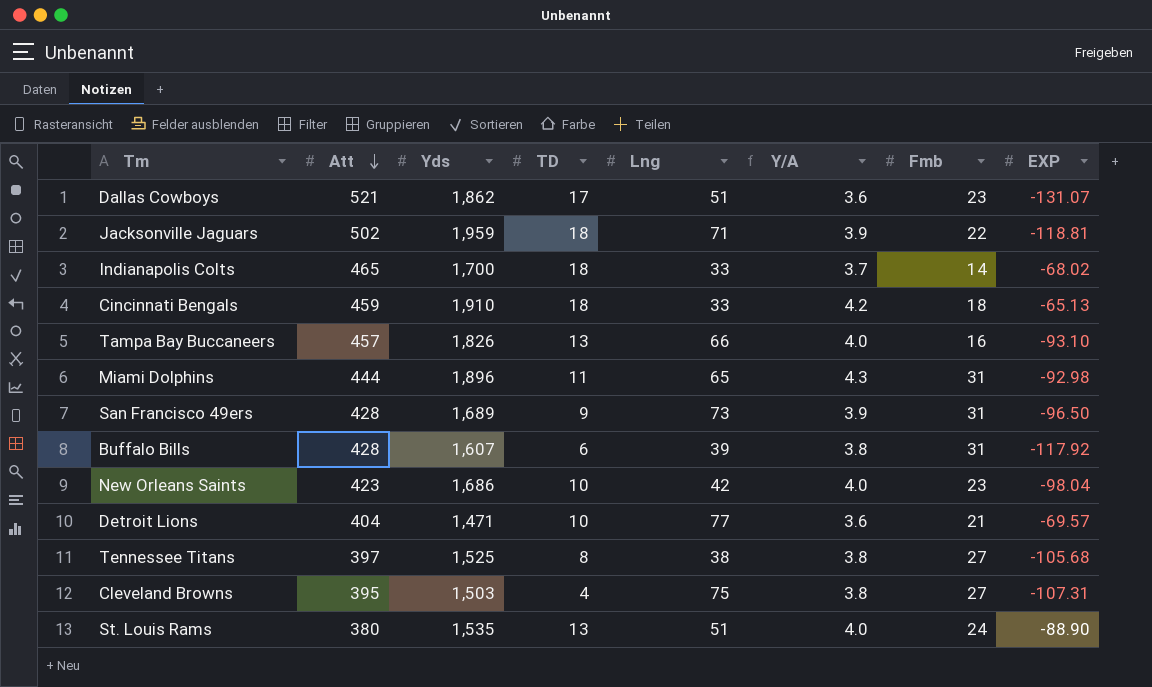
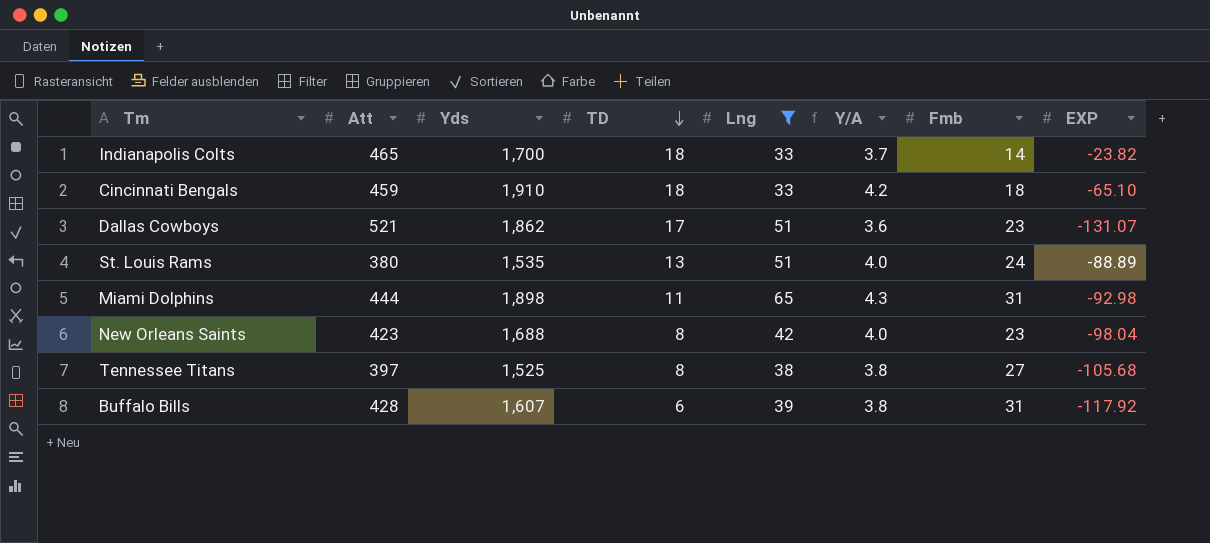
filter: none -> Lng <= 65
row order: Att descending -> TD descending
Indianapolis Colts | EXP: -68.02 -> -23.82
Cincinnati Bengals | EXP: -65.13 -> -65.10
St. Louis Rams | EXP: -88.90 -> -88.89
Miami Dolphins | Yds: 1,896 -> 1,898
New Orleans Saints | Yds: 1,686 -> 1,688
New Orleans Saints | TD: 10 -> 8

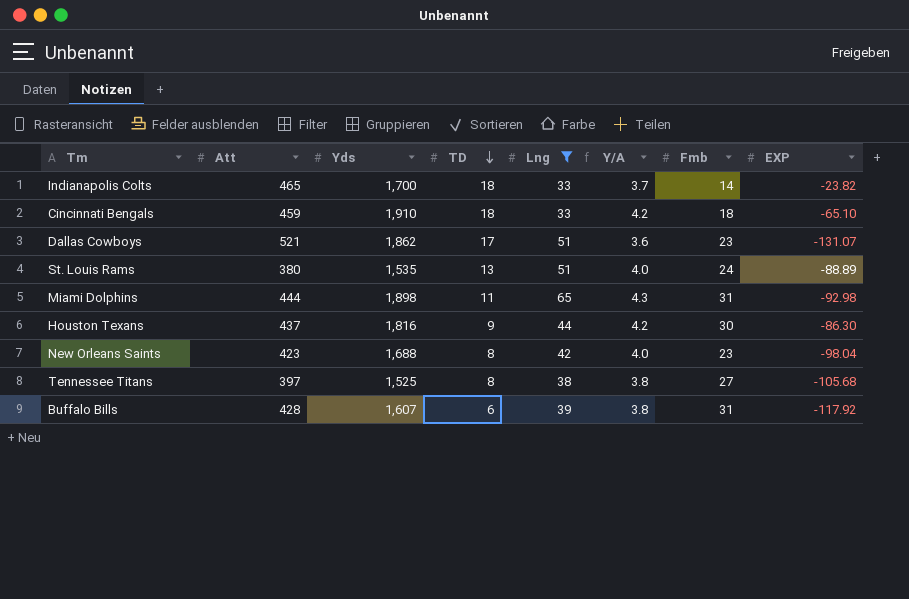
row Houston Texans: none -> 437 | 1,816 | 9 | 44 | 4.2 | 30 | -86.30

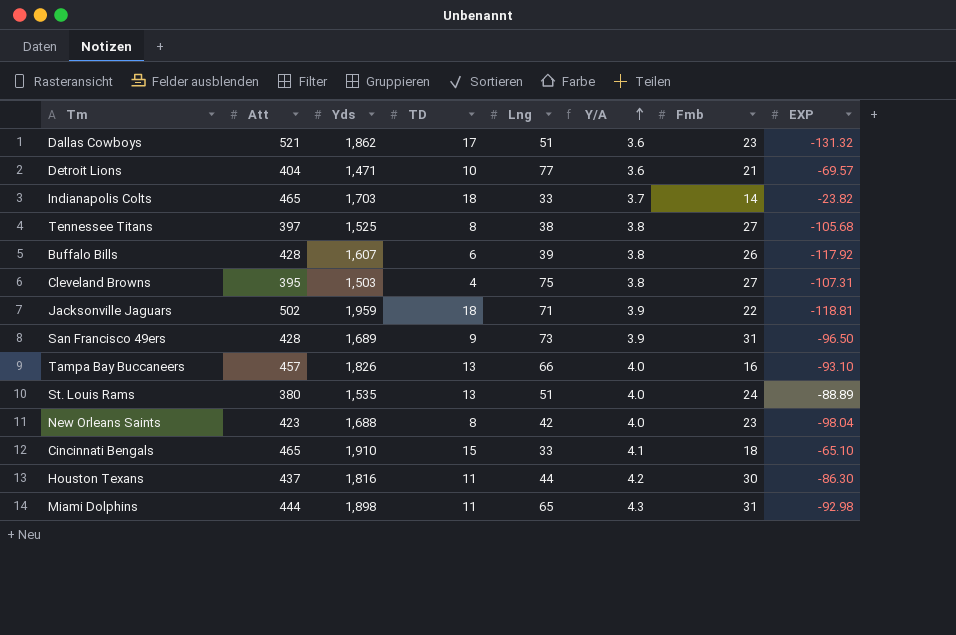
filter: Lng <= 65 -> none
row order: TD descending -> Y/A ascending
Dallas Cowboys | EXP: -131.07 -> -131.32
Indianapolis Colts | Yds: 1,700 -> 1,703
Buffalo Bills | Fmb: 31 -> 26
Cincinnati Bengals | Att: 459 -> 465
Cincinnati Bengals | TD: 18 -> 15
Cincinnati Bengals | Y/A: 4.2 -> 4.1
Houston Texans | TD: 9 -> 11

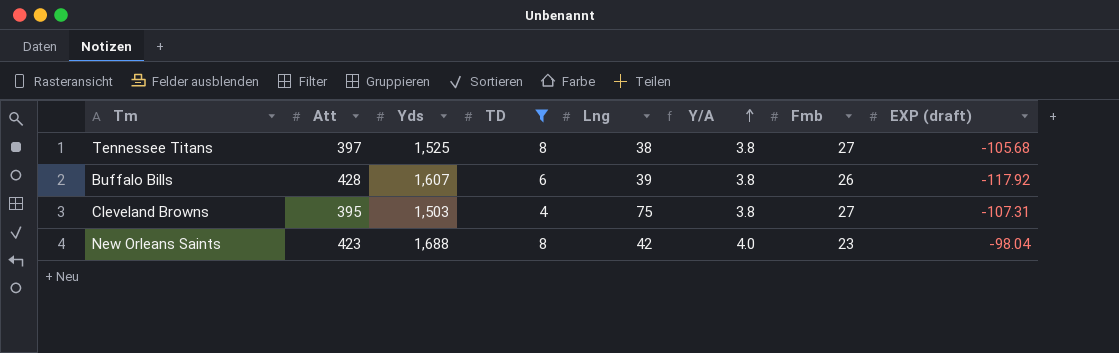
filter: none -> TD <= 8
column name: EXP -> EXP (draft)

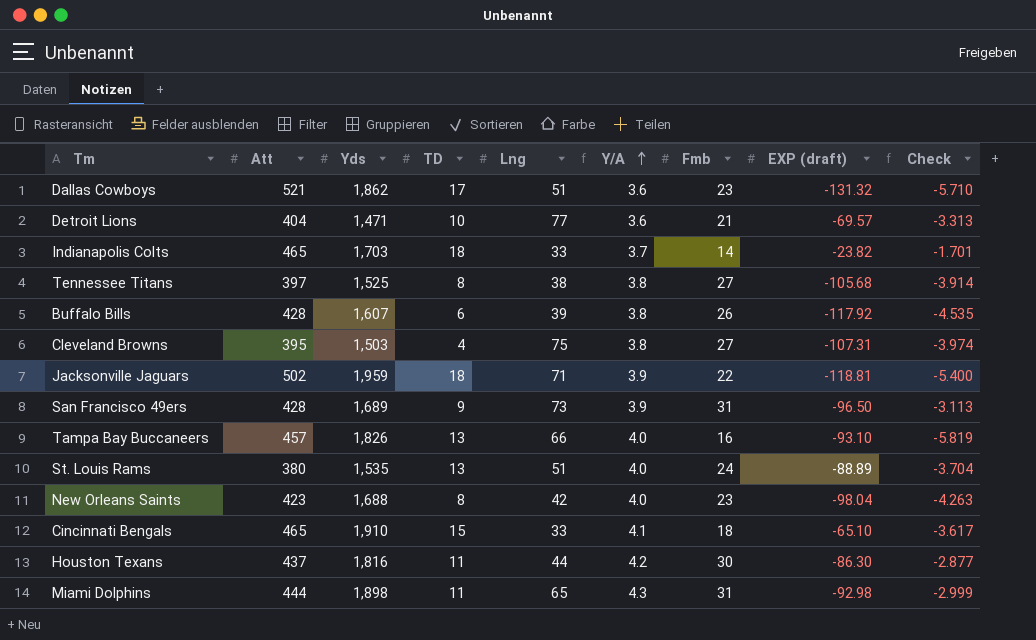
filter: TD <= 8 -> none
column Check | formula: none -> [EXP (draft)] / [Fmb]

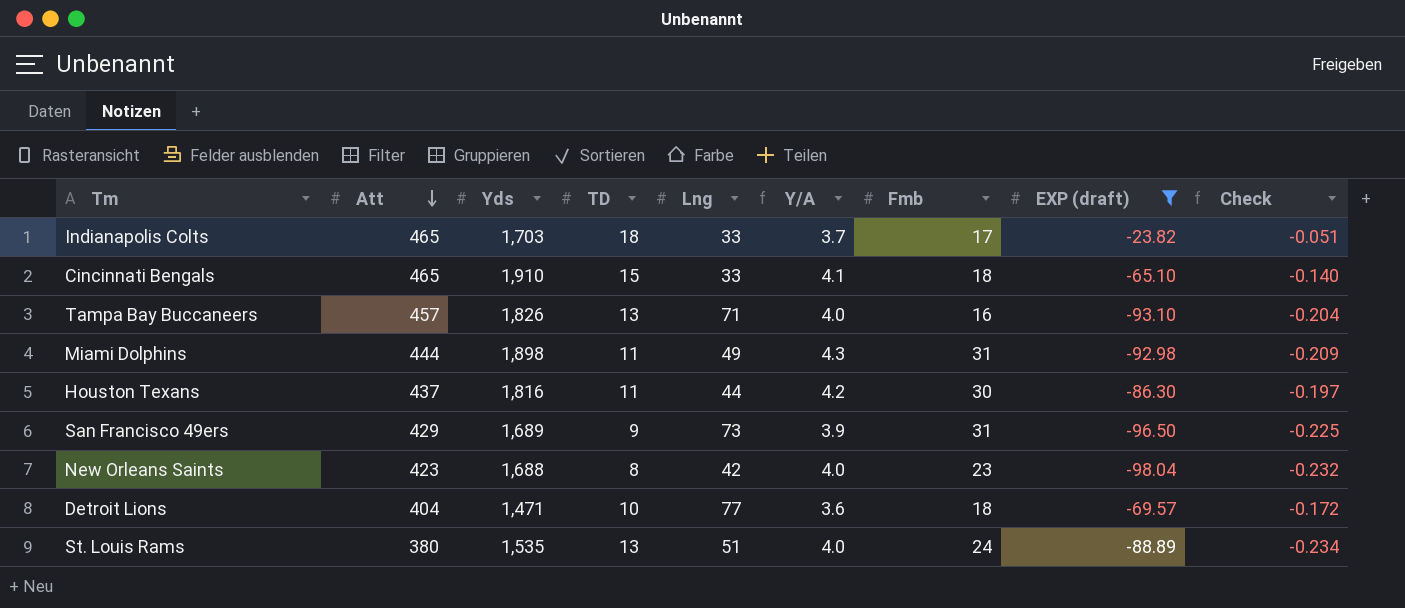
filter: none -> EXP (draft) >= -98.04
row order: Y/A ascending -> Att descending
column Check | formula: [EXP (draft)] / [Fmb] -> [EXP (draft)] / [Att]
Indianapolis Colts | Fmb: 14 -> 17
Tampa Bay Buccaneers | Lng: 66 -> 71
Miami Dolphins | Lng: 65 -> 49
San Francisco 49ers | Att: 428 -> 429
Detroit Lions | Fmb: 21 -> 18

